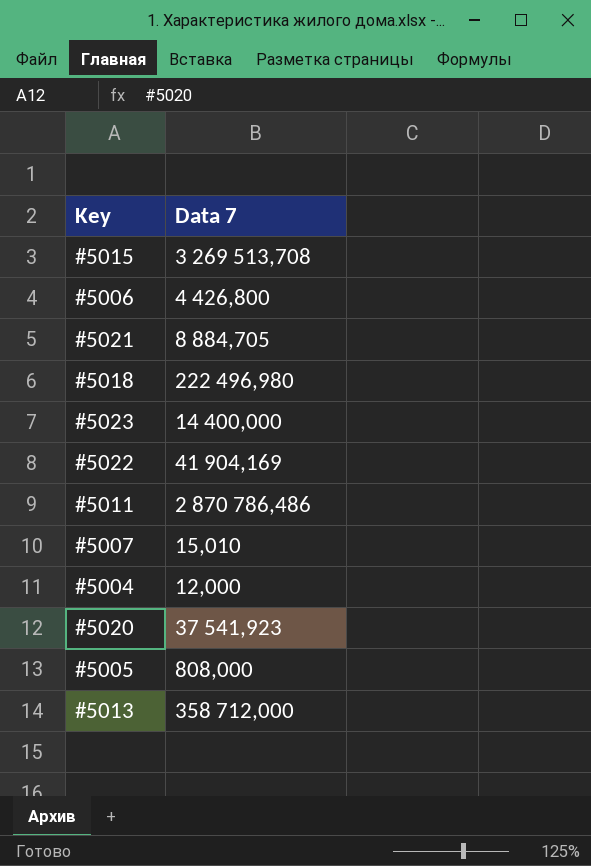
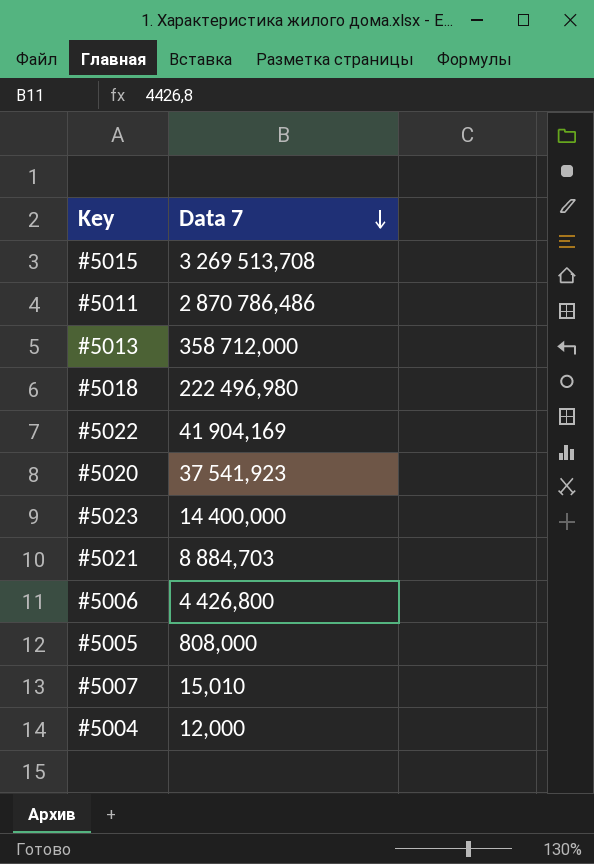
row order: none -> Data 7 descending
#5021 | Data 7: 8 884,705 -> 8 884,703

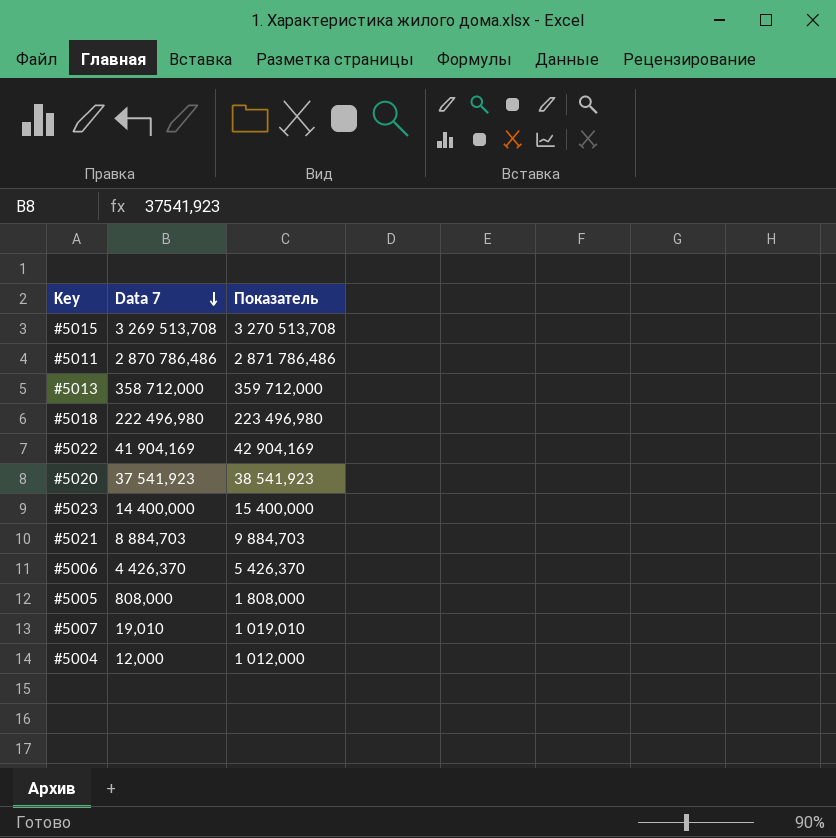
column Показатель | formula: none -> [Data 7] + 1000
#5006 | Data 7: 4 426,800 -> 4 426,370
#5007 | Data 7: 15,010 -> 19,010

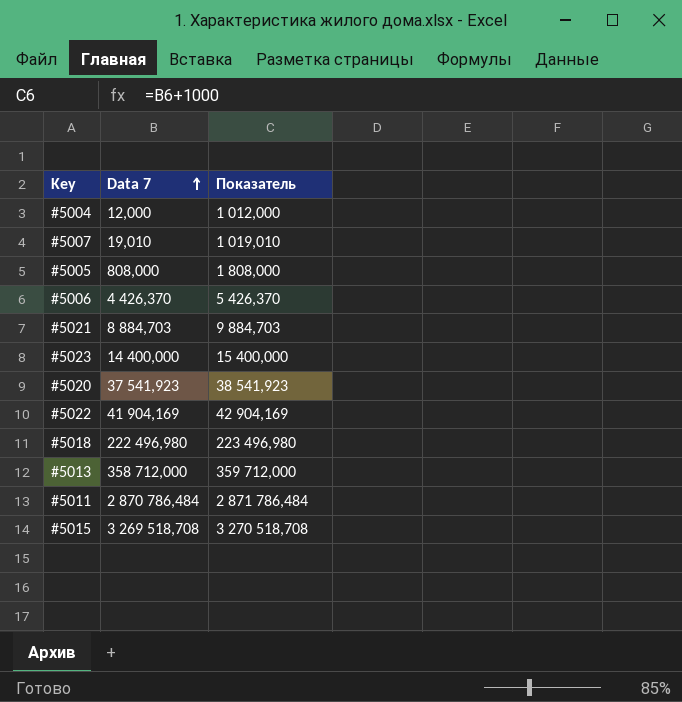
row order: Data 7 descending -> Data 7 ascending
#5011 | Data 7: 2 870 786,486 -> 2 870 786,484
#5011 | Показатель: 2 871 786,486 -> 2 871 786,484
#5015 | Data 7: 3 269 513,708 -> 3 269 518,708
#5015 | Показатель: 3 270 513,708 -> 3 270 518,708

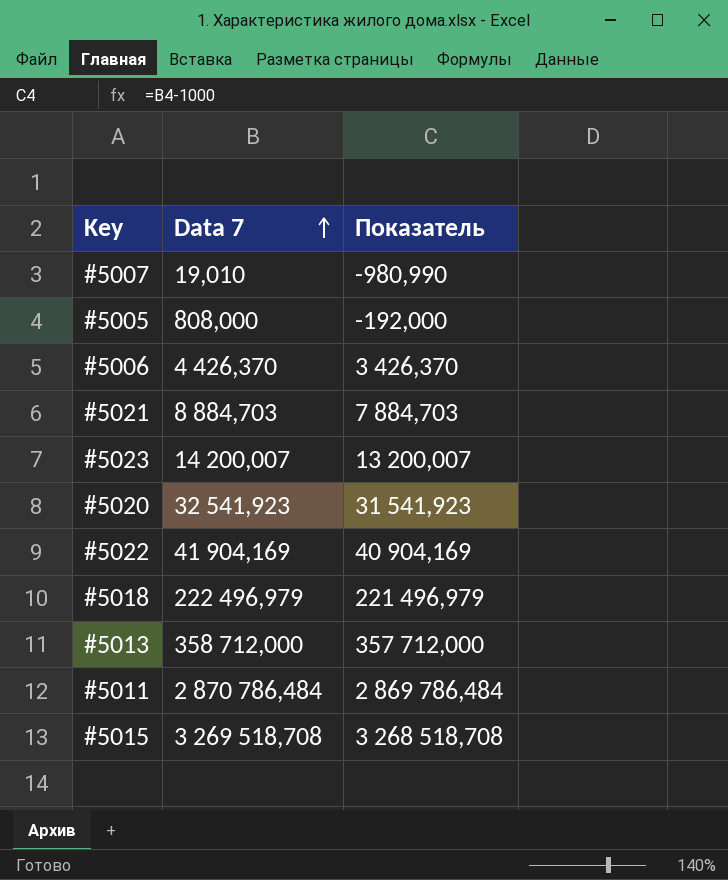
column Показатель | formula: [Data 7] + 1000 -> [Data 7] - 1000
row #5004: 12,000 | 1 012,000 -> none
#5023 | Data 7: 14 400,000 -> 14 200,007
#5020 | Data 7: 37 541,923 -> 32 541,923
#5018 | Data 7: 222 496,980 -> 222 496,979

